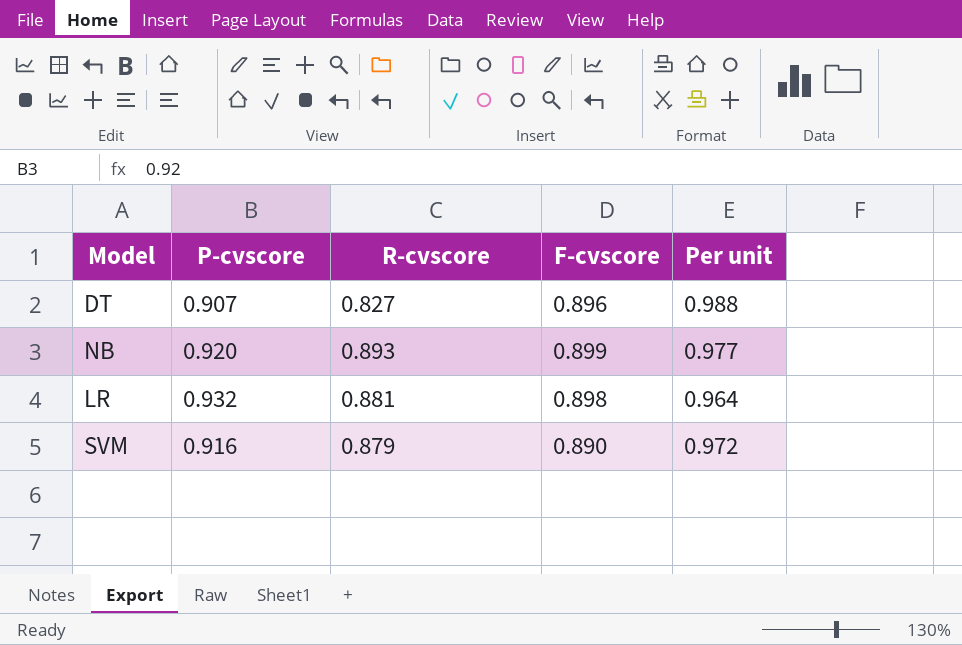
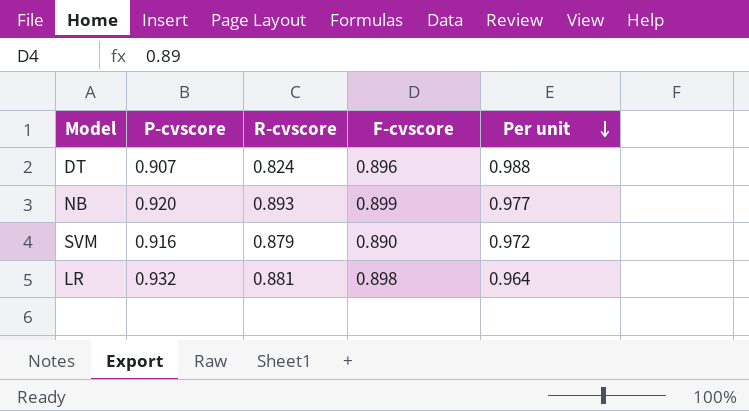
row order: none -> Per unit descending
DT | R-cvscore: 0.827 -> 0.824

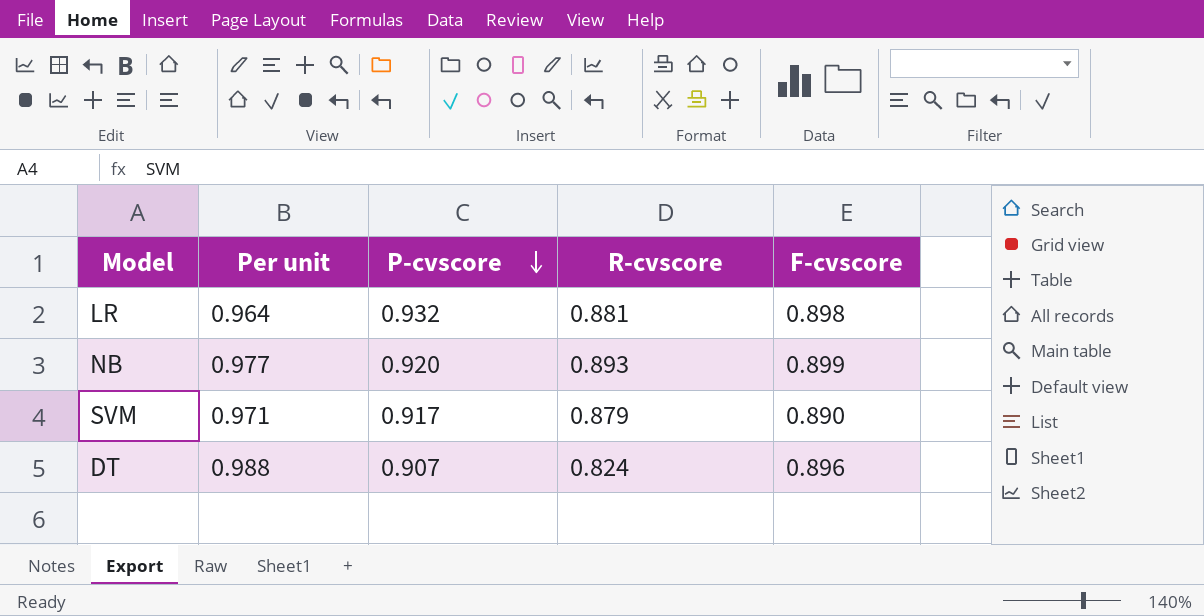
row order: Per unit descending -> P-cvscore descending
column Per unit | position: 5 -> 2
SVM | Per unit: 0.972 -> 0.971
SVM | P-cvscore: 0.916 -> 0.917

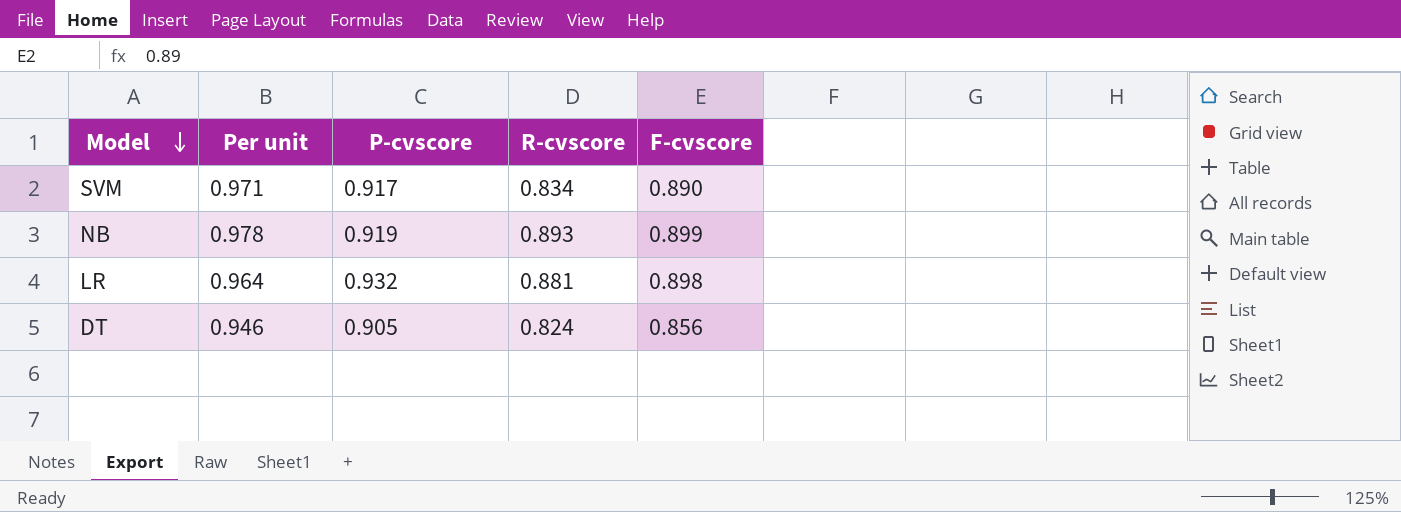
row order: P-cvscore descending -> Model descending
SVM | R-cvscore: 0.879 -> 0.834
NB | Per unit: 0.977 -> 0.978
NB | P-cvscore: 0.920 -> 0.919
DT | Per unit: 0.988 -> 0.946
DT | P-cvscore: 0.907 -> 0.905
DT | F-cvscore: 0.896 -> 0.856

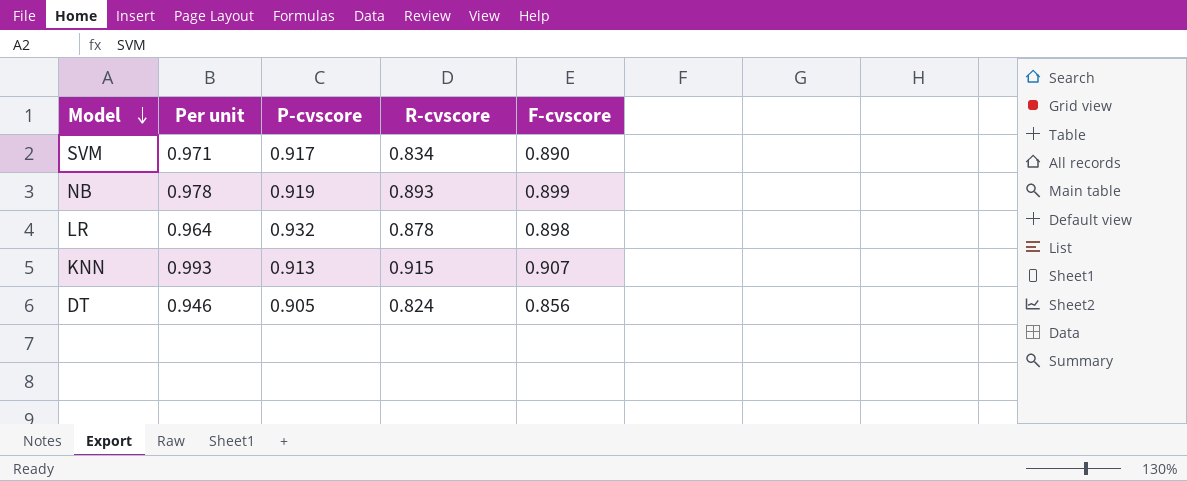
LR | R-cvscore: 0.881 -> 0.878
row KNN: none -> 0.993 | 0.913 | 0.915 | 0.907

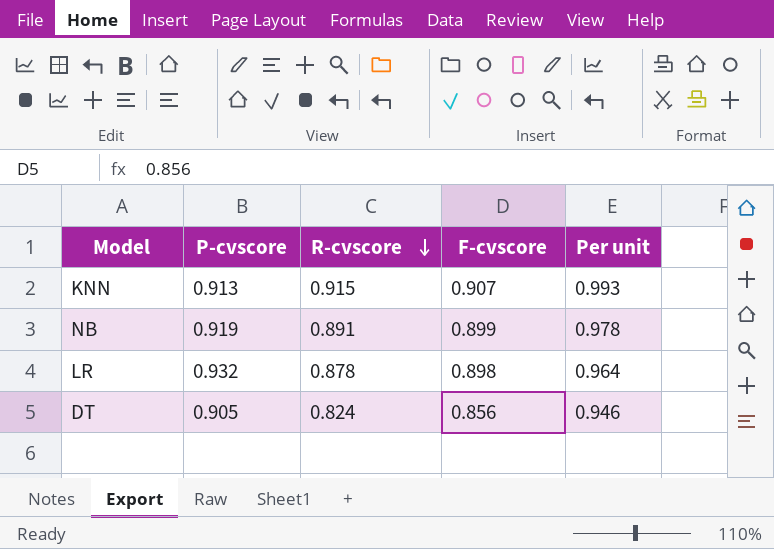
row order: Model descending -> R-cvscore descending
column Per unit | position: 2 -> 5
row SVM: 0.971 | 0.917 | 0.834 | 0.890 -> none
NB | R-cvscore: 0.893 -> 0.891

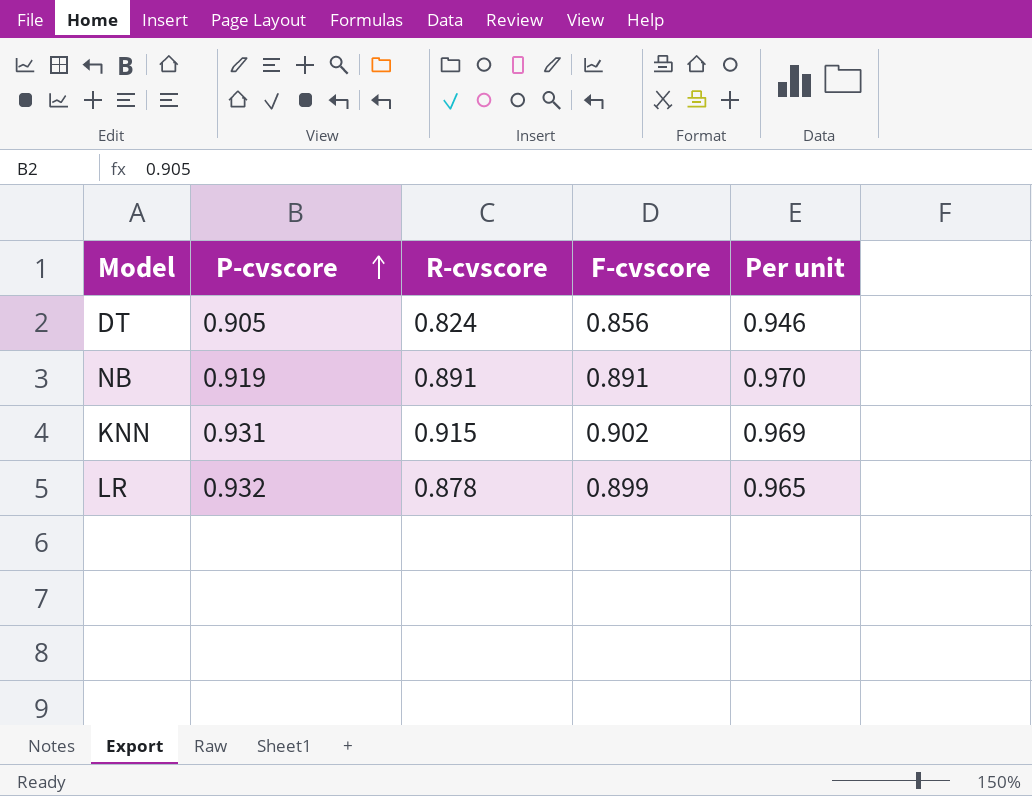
row order: R-cvscore descending -> P-cvscore ascending
NB | F-cvscore: 0.899 -> 0.891
NB | Per unit: 0.978 -> 0.970
KNN | P-cvscore: 0.913 -> 0.931
KNN | F-cvscore: 0.907 -> 0.902
KNN | Per unit: 0.993 -> 0.969
LR | F-cvscore: 0.898 -> 0.899
LR | Per unit: 0.964 -> 0.965

